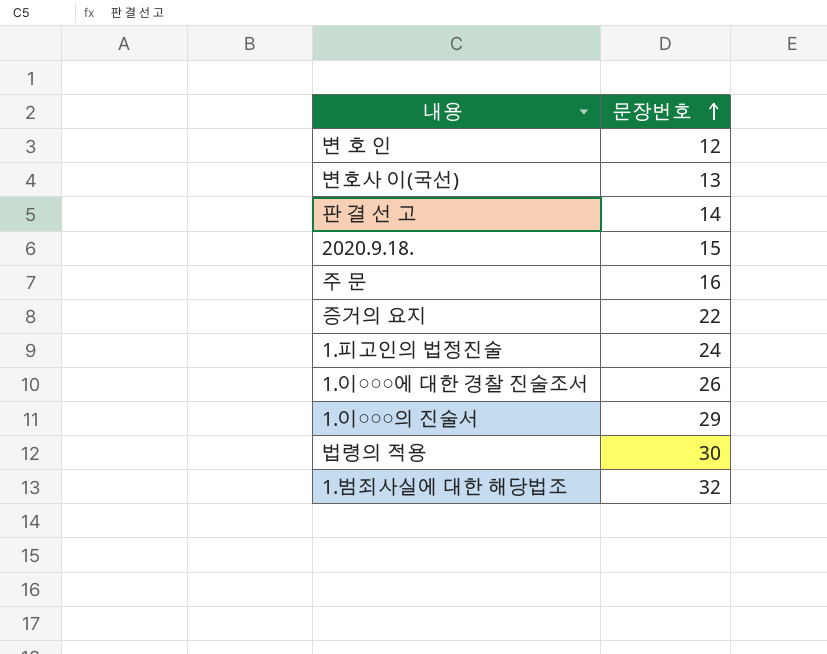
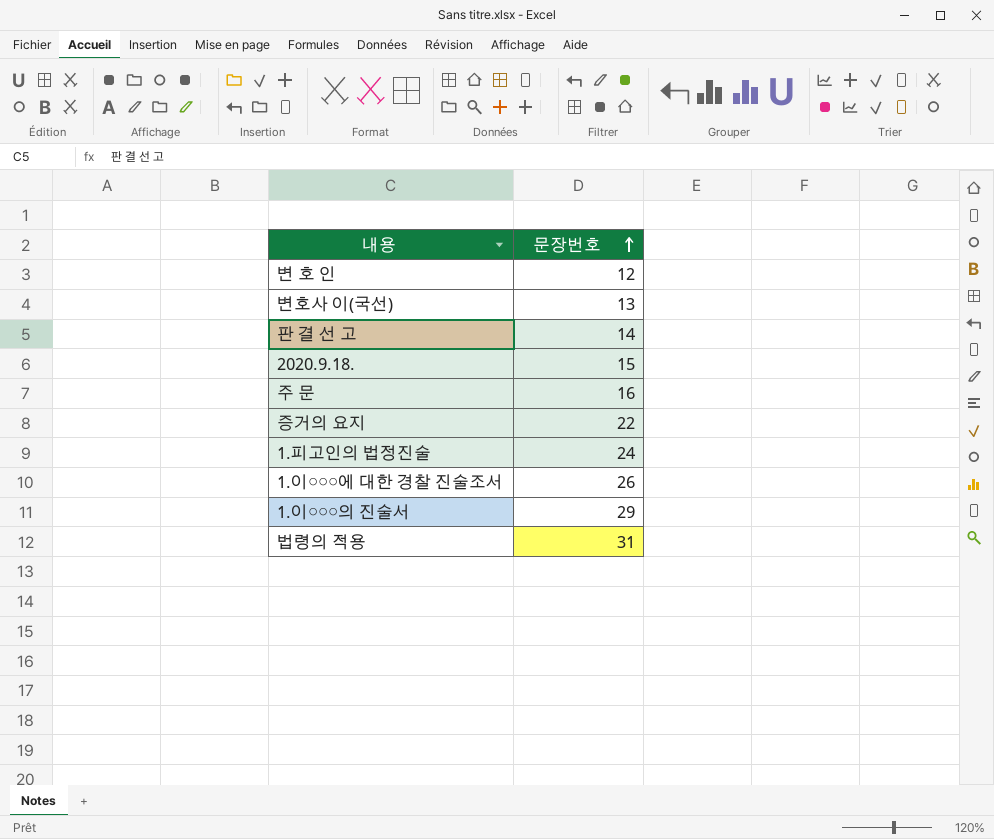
row 1.범죄사실에 대한 해당법조: 32 -> none
법령의 적용 | 문장번호: 30 -> 31

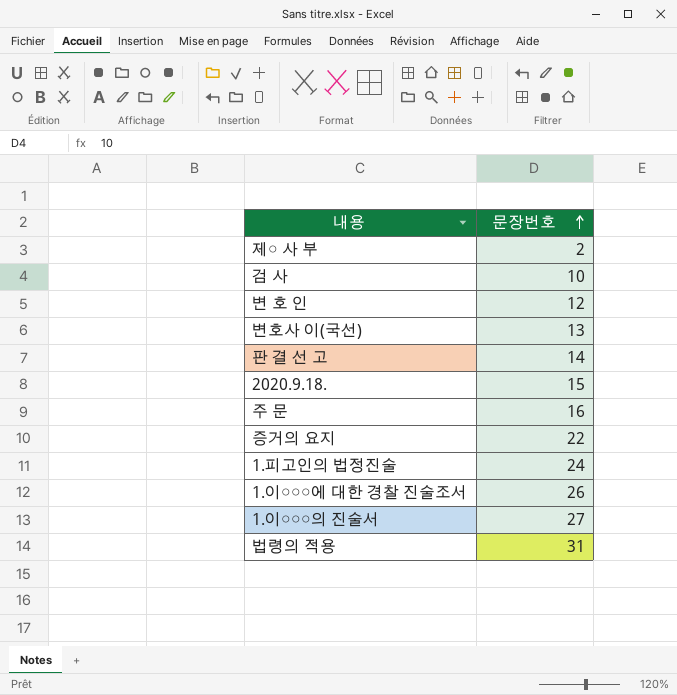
row 제○ 사 부: none -> 2
row 검 사: none -> 10
1.이○○○의 진술서 | 문장번호: 29 -> 27

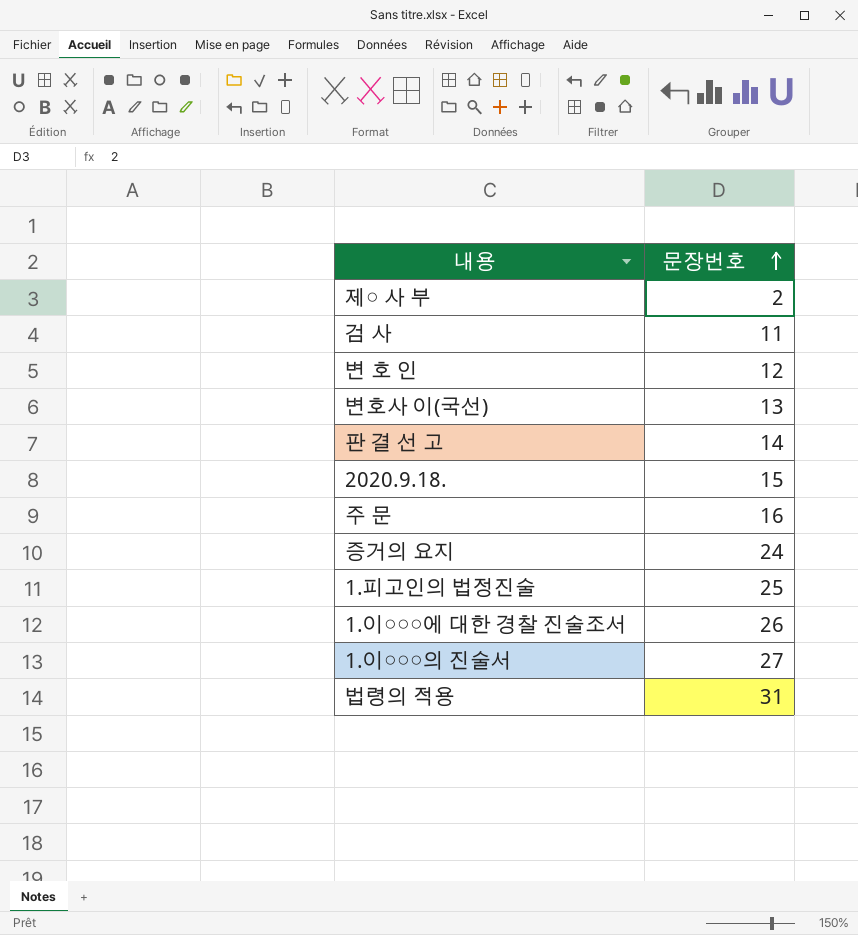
검 사 | 문장번호: 10 -> 11
증거의 요지 | 문장번호: 22 -> 24
1.피고인의 법정진술 | 문장번호: 24 -> 25

